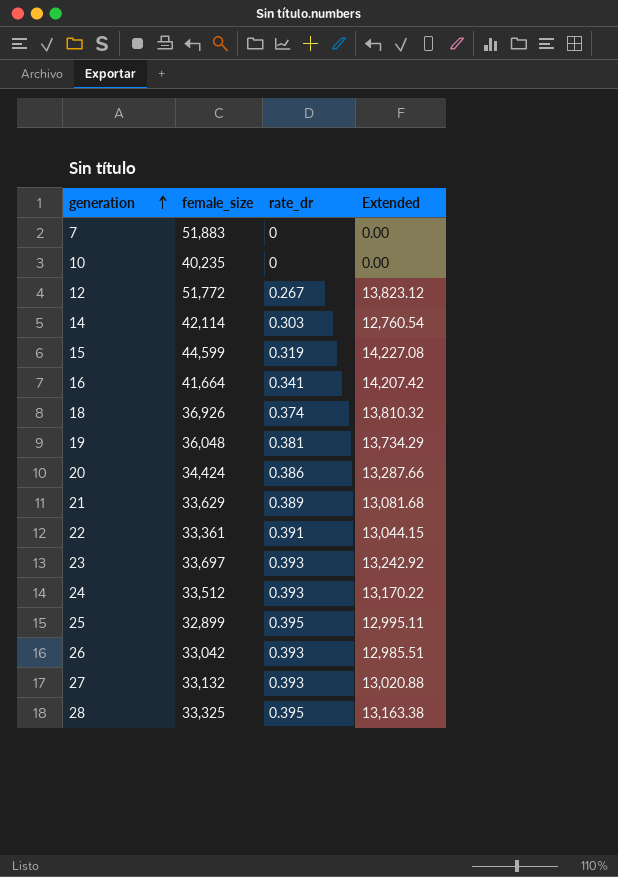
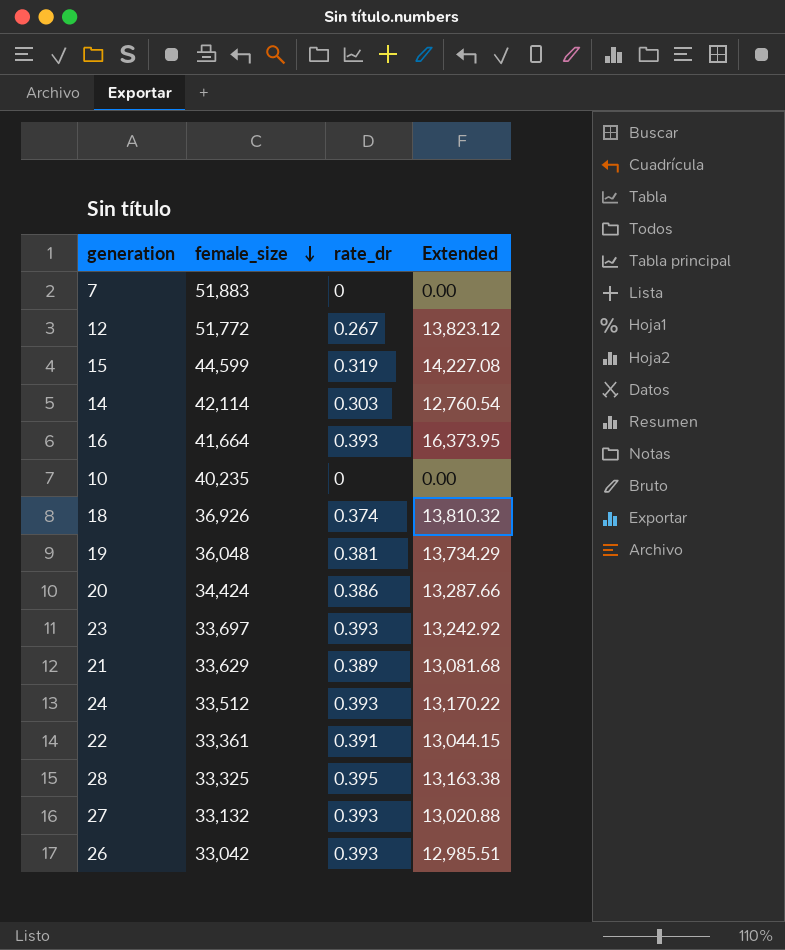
row order: generation ascending -> female_size descending
row 25: 32,899 | 0.395 | 12,995.11 -> none
16 | rate_dr: 0.341 -> 0.393
16 | Extended: 14,207.42 -> 16,373.95

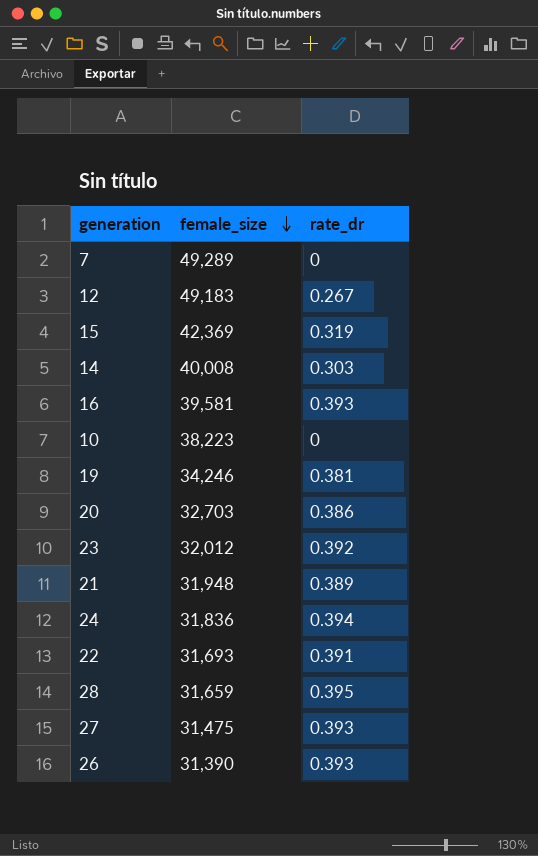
column Extended | formula: [female_size] * [rate_dr] -> none
row 18: 36,926 | 0.374 | 13,810.32 -> none
7 | female_size: 51,883 -> 49,289
12 | female_size: 51,772 -> 49,183
15 | female_size: 44,599 -> 42,369
14 | female_size: 42,114 -> 40,008
16 | female_size: 41,664 -> 39,581
10 | female_size: 40,235 -> 38,223
19 | female_size: 36,048 -> 34,246
20 | female_size: 34,424 -> 32,703
23 | female_size: 33,697 -> 32,012
23 | rate_dr: 0.393 -> 0.392
21 | female_size: 33,629 -> 31,948
24 | female_size: 33,512 -> 31,836
24 | rate_dr: 0.393 -> 0.394
22 | female_size: 33,361 -> 31,693
28 | female_size: 33,325 -> 31,659
27 | female_size: 33,132 -> 31,475
26 | female_size: 33,042 -> 31,390

